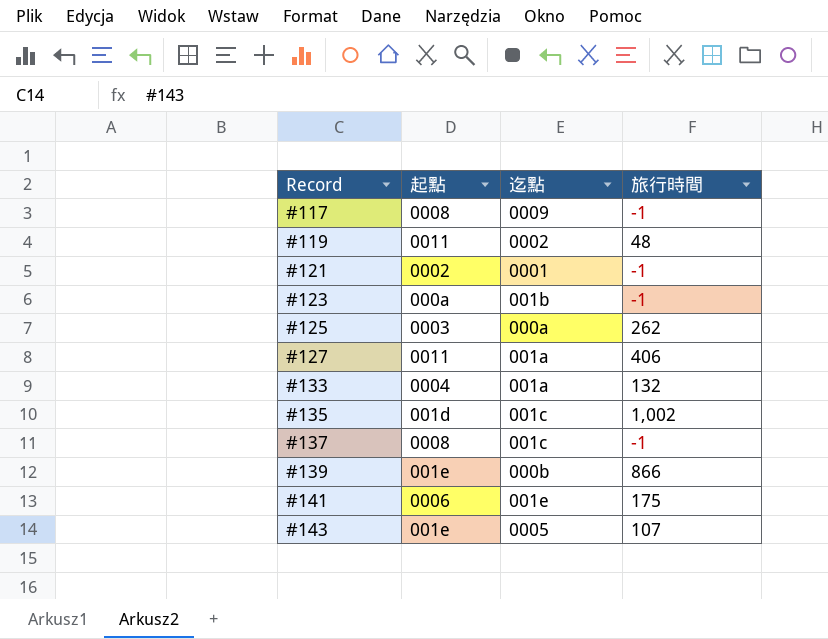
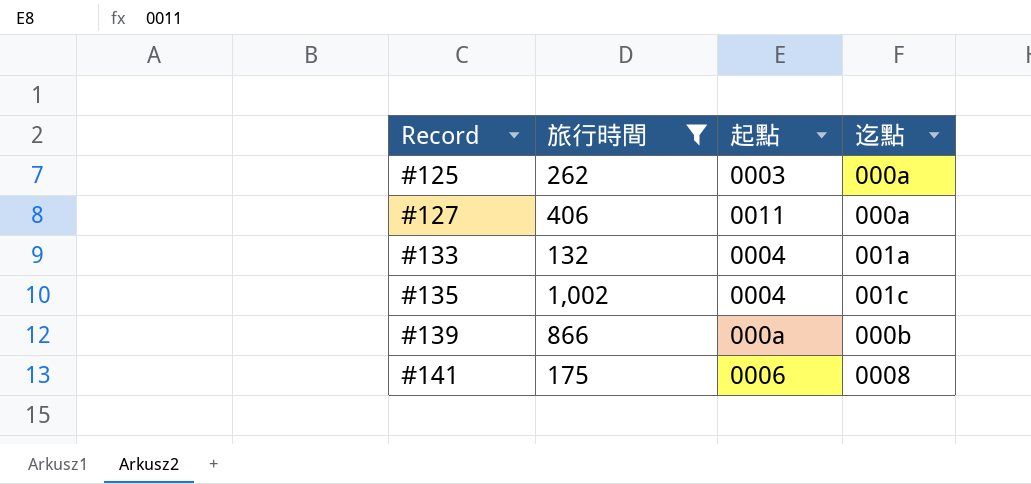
filter: none -> 旅行時間 >= 132
column 旅行時間 | position: 4 -> 2
#127 | 迄點: 001a -> 000a
#135 | 起點: 001d -> 0004
#139 | 起點: 001e -> 000a
#141 | 迄點: 001e -> 0008

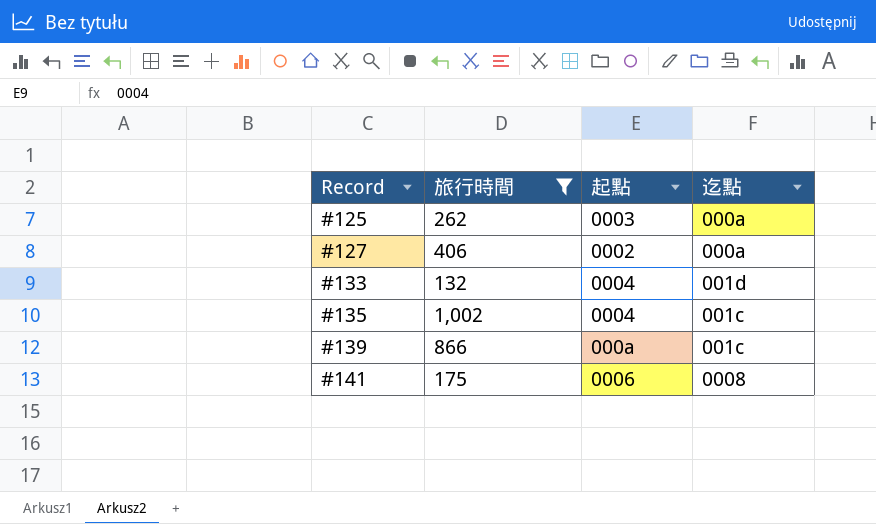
#127 | 起點: 0011 -> 0002
#133 | 迄點: 001a -> 001d
#139 | 迄點: 000b -> 001c

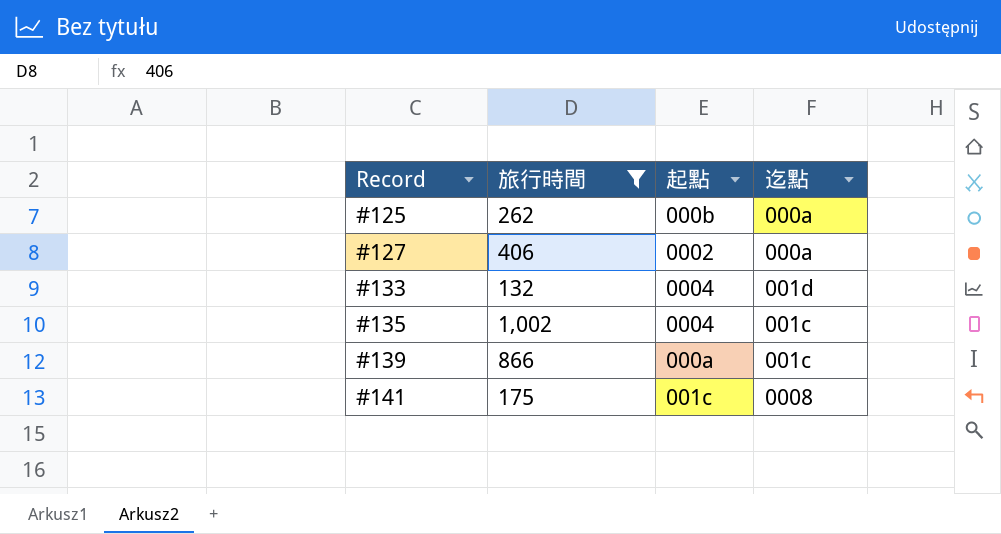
#125 | 起點: 0003 -> 000b
#141 | 起點: 0006 -> 001c

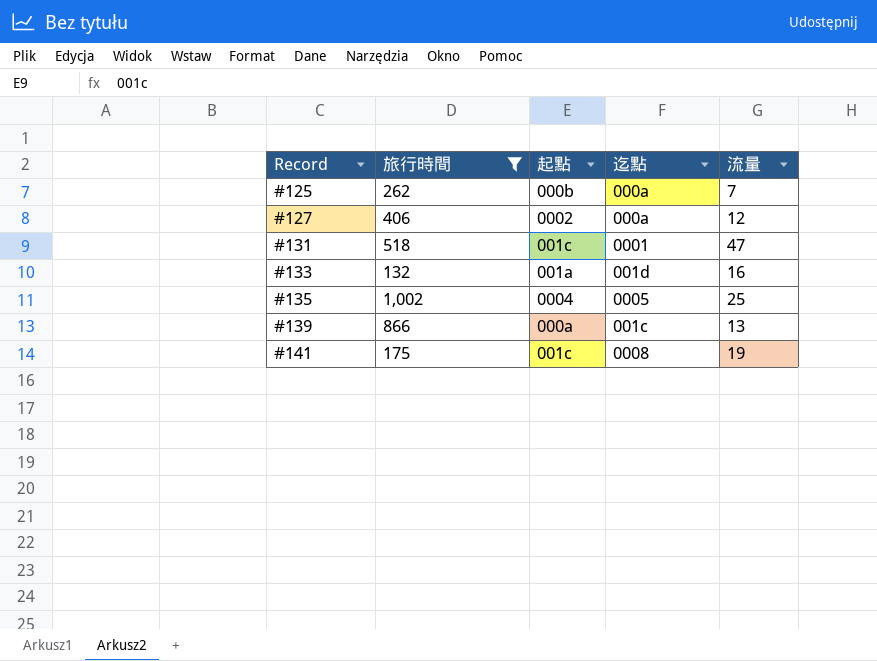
column 流量 | position: none -> 5
row #131: none -> 518 | 001c | 0001 | 47
#133 | 起點: 0004 -> 001a
#135 | 迄點: 001c -> 0005

